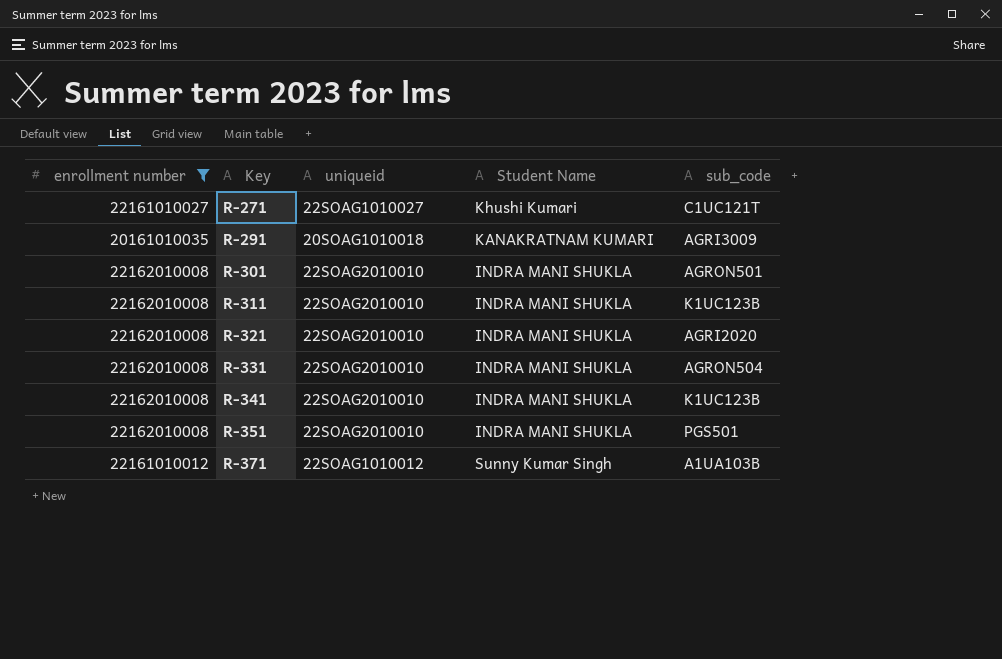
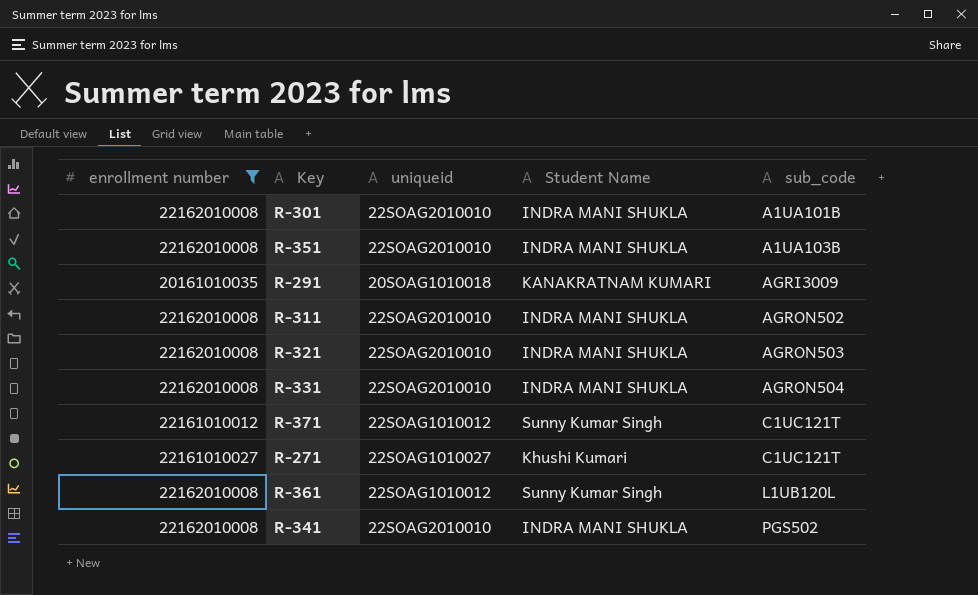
row order: Key ascending -> sub_code ascending
R-301 | sub_code: AGRON501 -> A1UA101B
R-351 | sub_code: PGS501 -> A1UA103B
R-311 | sub_code: K1UC123B -> AGRON502
R-321 | sub_code: AGRI2020 -> AGRON503
R-371 | sub_code: A1UA103B -> C1UC121T
row R-361: none -> 22162010008 | 22SOAG1010012 | Sunny Kumar Singh | L1UB120L
R-341 | sub_code: K1UC123B -> PGS502

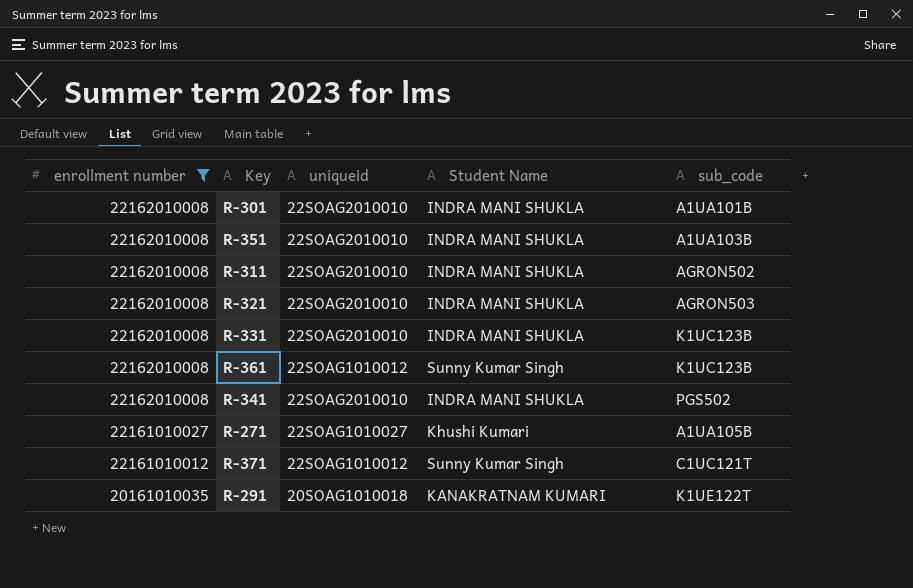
row order: sub_code ascending -> enrollment number descending
R-331 | sub_code: AGRON504 -> K1UC123B
R-361 | sub_code: L1UB120L -> K1UC123B
R-271 | sub_code: C1UC121T -> A1UA105B
R-291 | sub_code: AGRI3009 -> K1UE122T

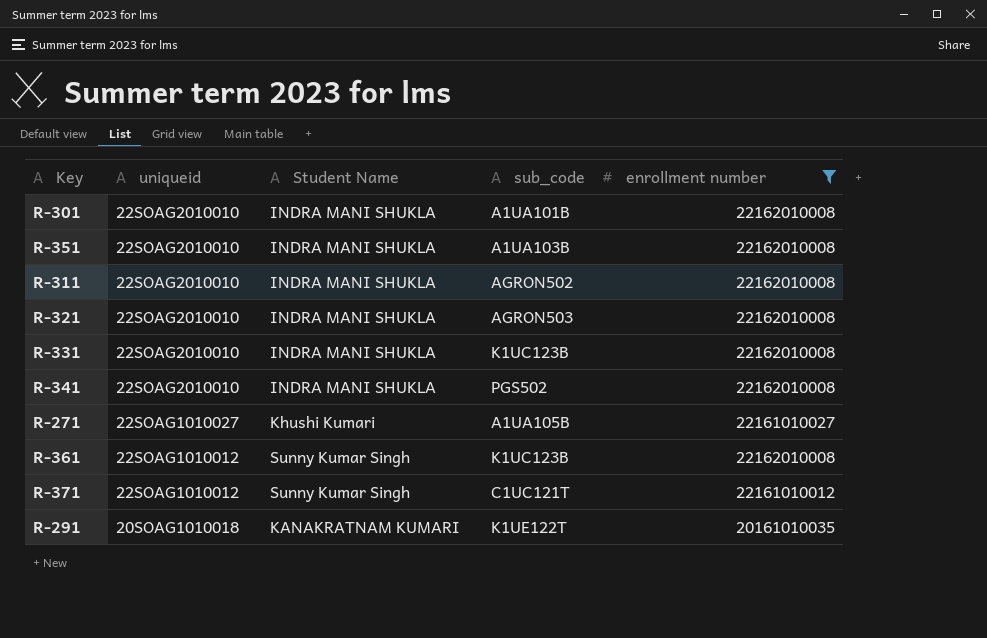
row order: enrollment number descending -> uniqueid descending
column enrollment number | position: 1 -> 5

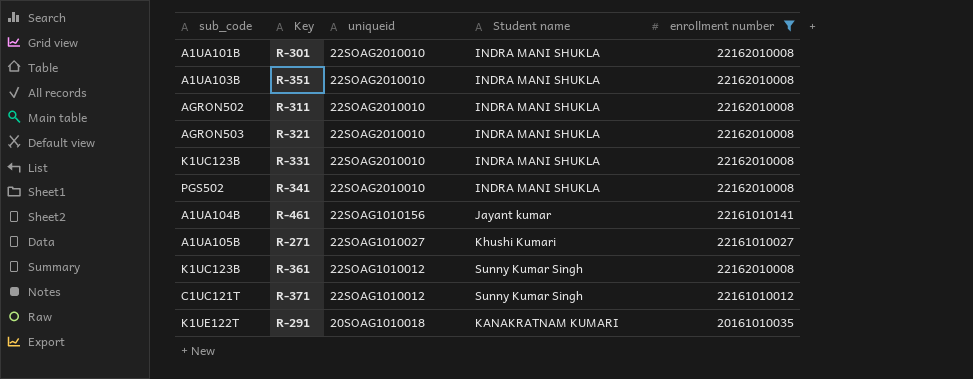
column sub_code | position: 4 -> 1
column name: Student Name -> Student name
row R-461: none -> A1UA104B | 22SOAG1010156 | Jayant kumar | 22161010141

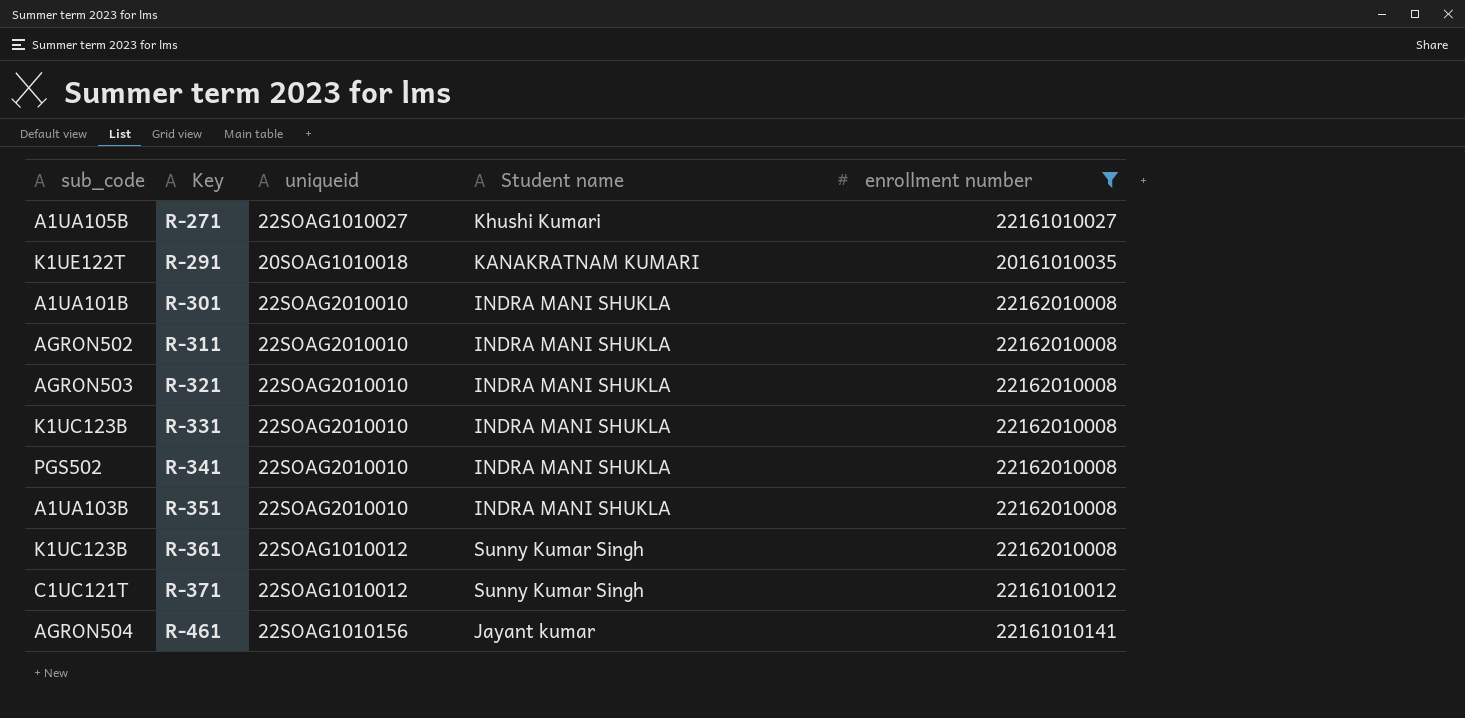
row order: uniqueid descending -> Key ascending
R-461 | sub_code: A1UA104B -> AGRON504

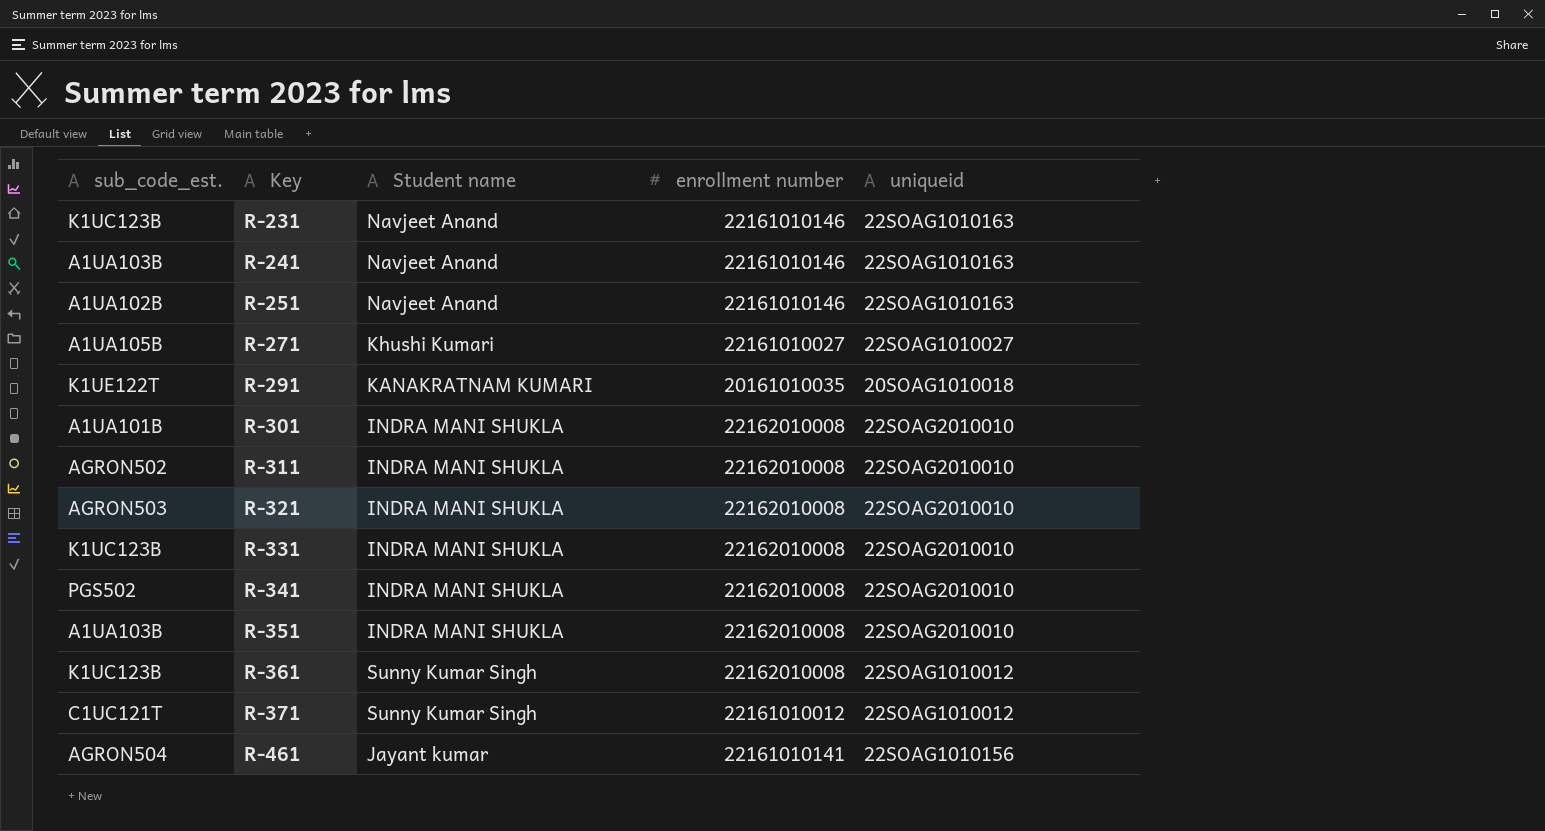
filter: enrollment number != 22161010146 -> none
column name: sub_code -> sub_code_est.
column uniqueid | position: 3 -> 5

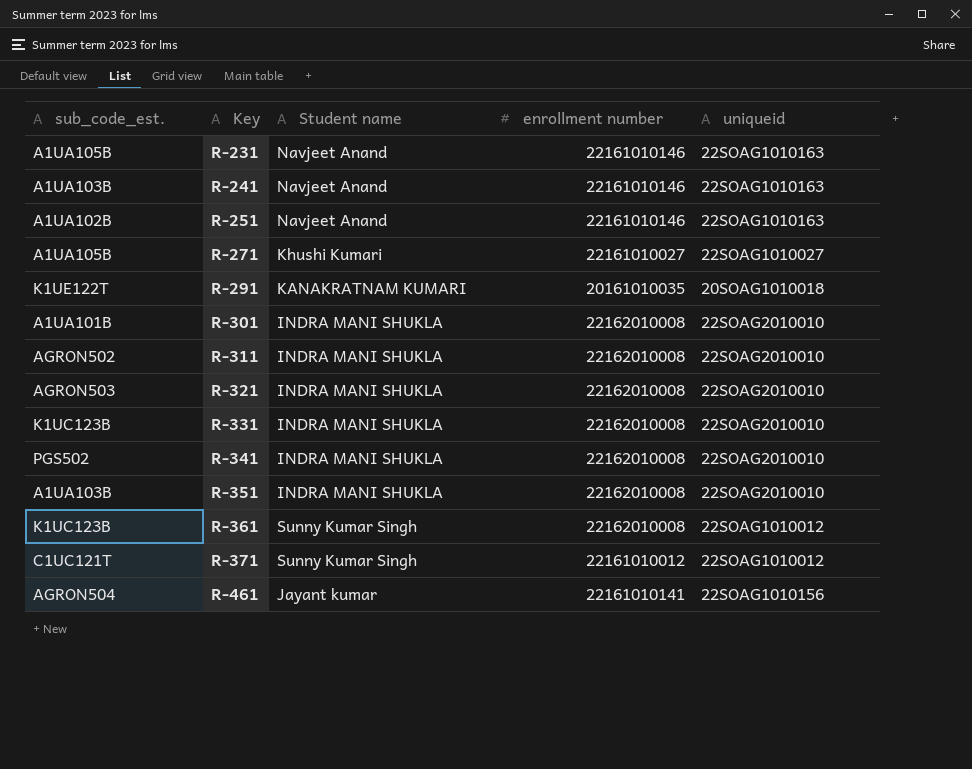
R-231 | sub_code_est.: K1UC123B -> A1UA105B

